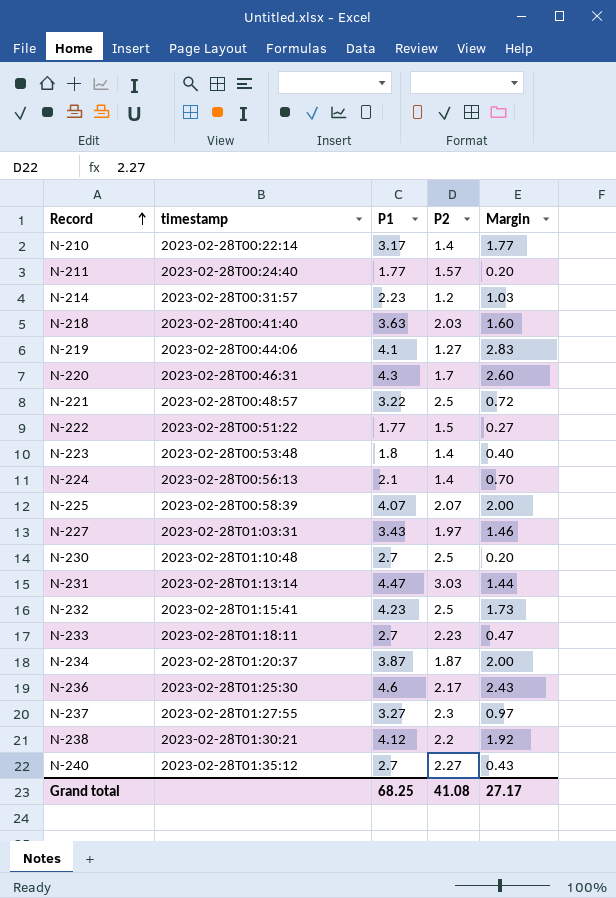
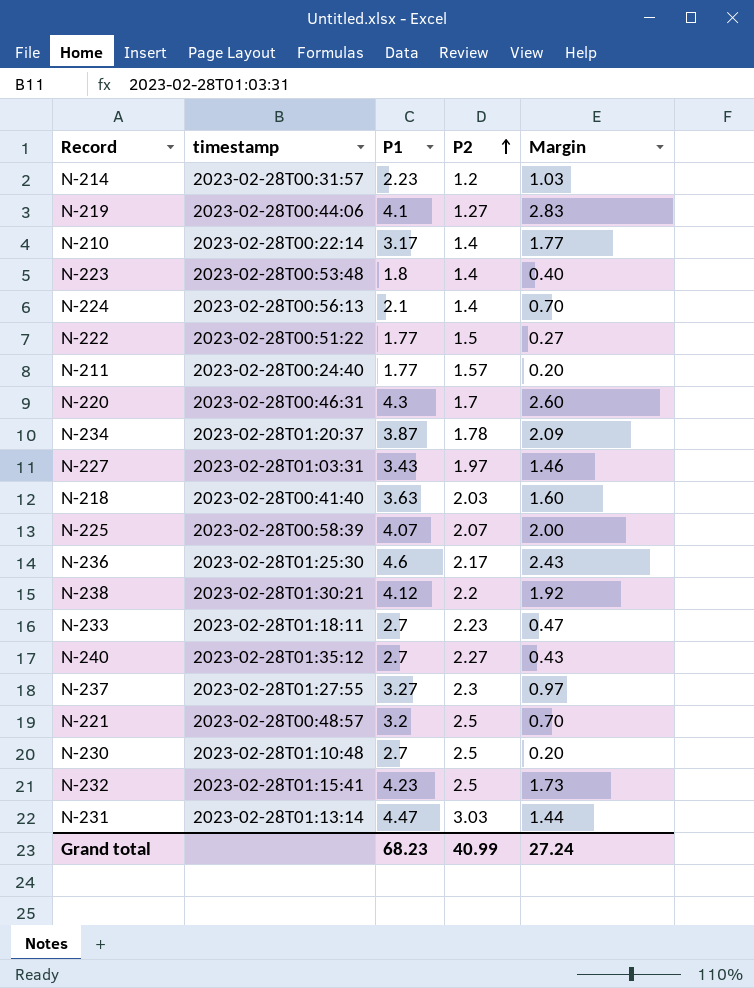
row order: Record ascending -> P2 ascending
N-234 | P2: 1.87 -> 1.78
N-234 | Margin: 2.00 -> 2.09
N-221 | P1: 3.22 -> 3.2
N-221 | Margin: 0.72 -> 0.70
Grand total | P1: 68.25 -> 68.23
Grand total | P2: 41.08 -> 40.99
Grand total | Margin: 27.17 -> 27.24

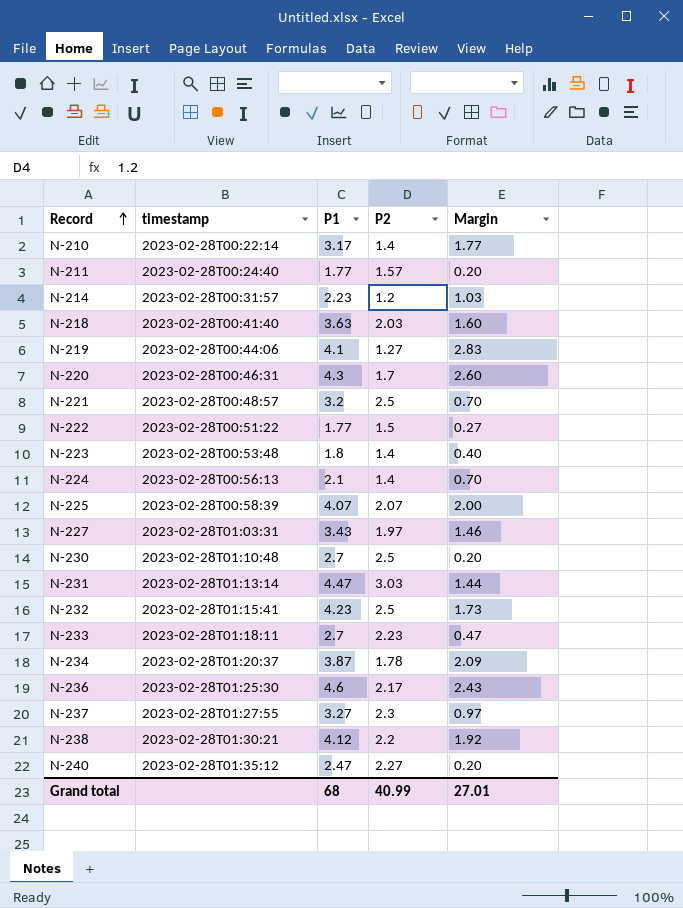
row order: P2 ascending -> Record ascending
N-240 | P1: 2.7 -> 2.47
N-240 | Margin: 0.43 -> 0.20
Grand total | P1: 68.23 -> 68
Grand total | Margin: 27.24 -> 27.01

